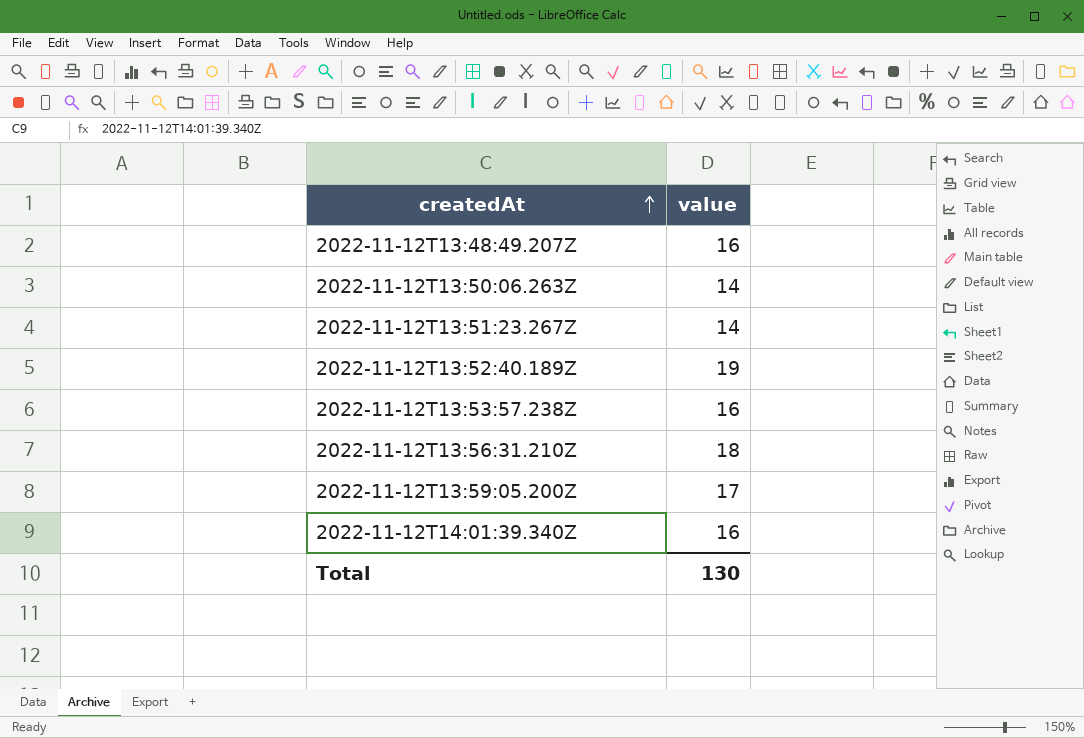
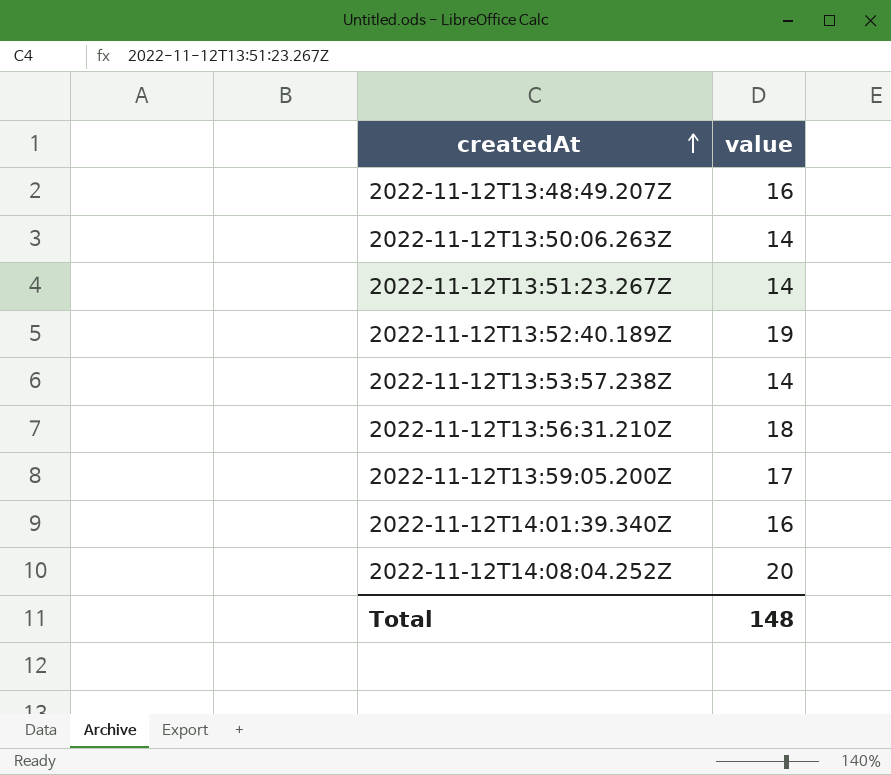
2022-11-12T13:53:57.238Z | value: 16 -> 14
row 2022-11-12T14:08:04.252Z: none -> 20
Total | value: 130 -> 148

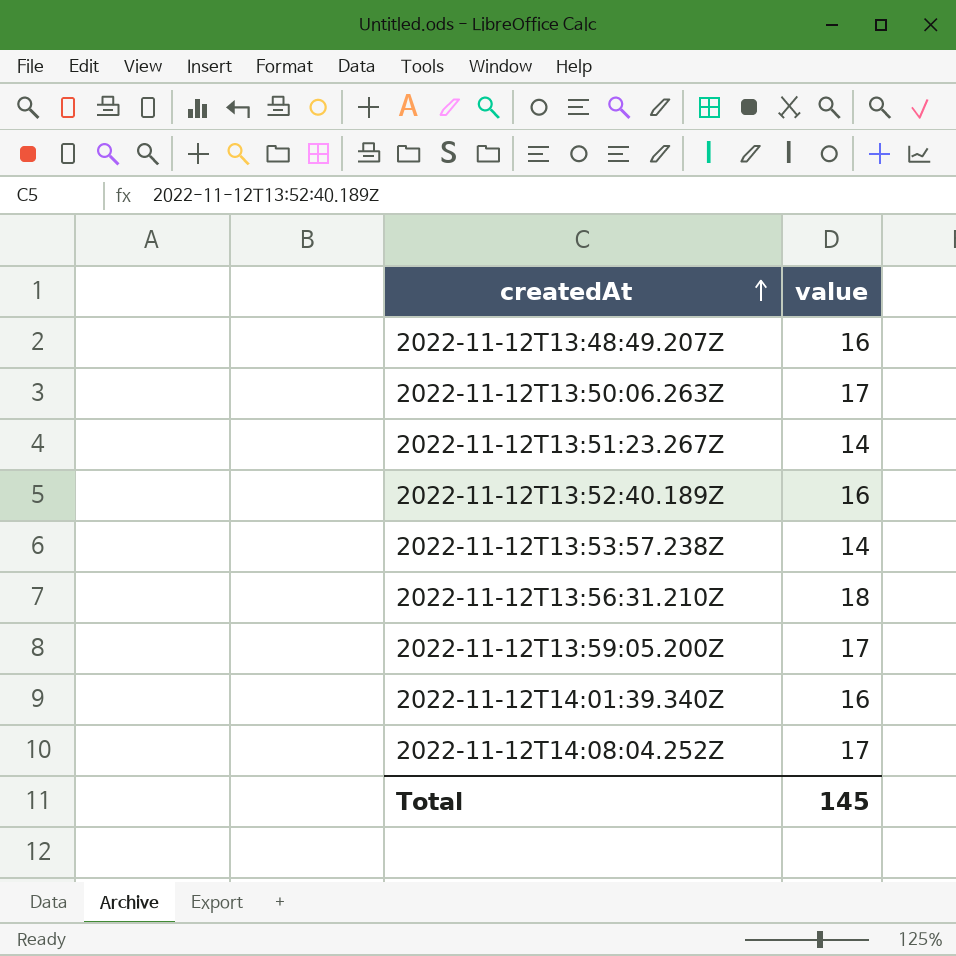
2022-11-12T13:50:06.263Z | value: 14 -> 17
2022-11-12T13:52:40.189Z | value: 19 -> 16
2022-11-12T14:08:04.252Z | value: 20 -> 17
Total | value: 148 -> 145

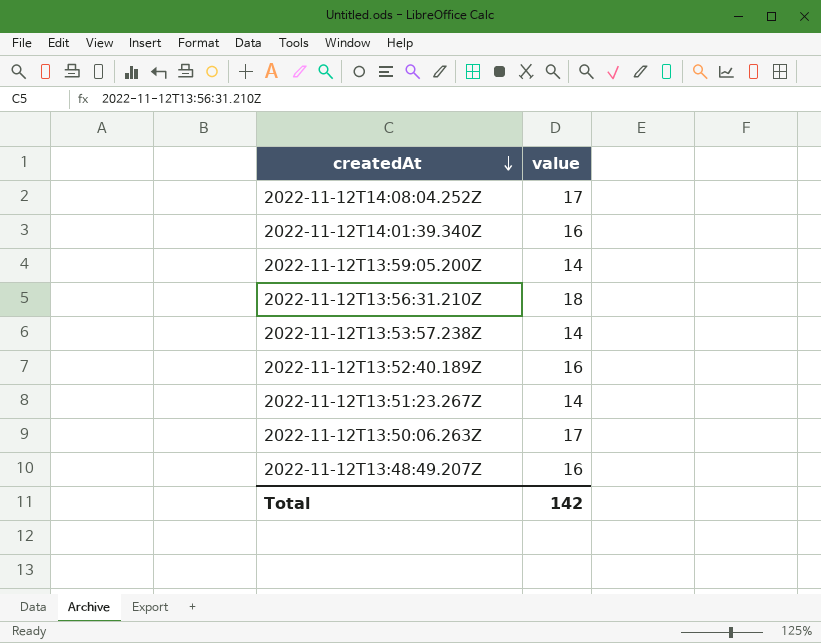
row order: createdAt ascending -> createdAt descending
2022-11-12T13:59:05.200Z | value: 17 -> 14
Total | value: 145 -> 142

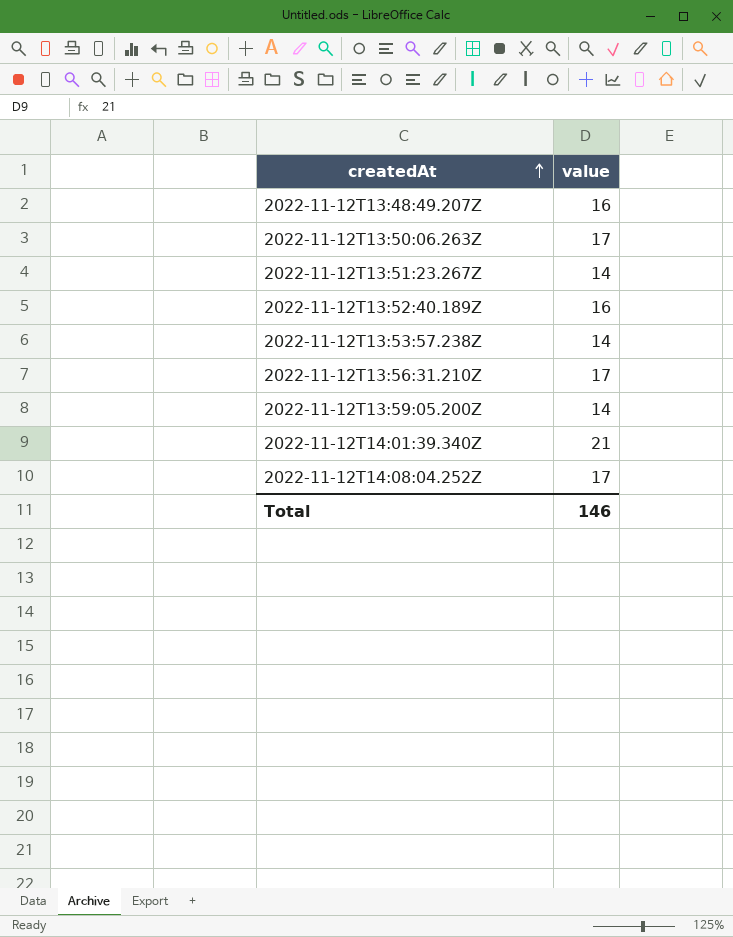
row order: createdAt descending -> createdAt ascending
2022-11-12T13:56:31.210Z | value: 18 -> 17
2022-11-12T14:01:39.340Z | value: 16 -> 21
Total | value: 142 -> 146

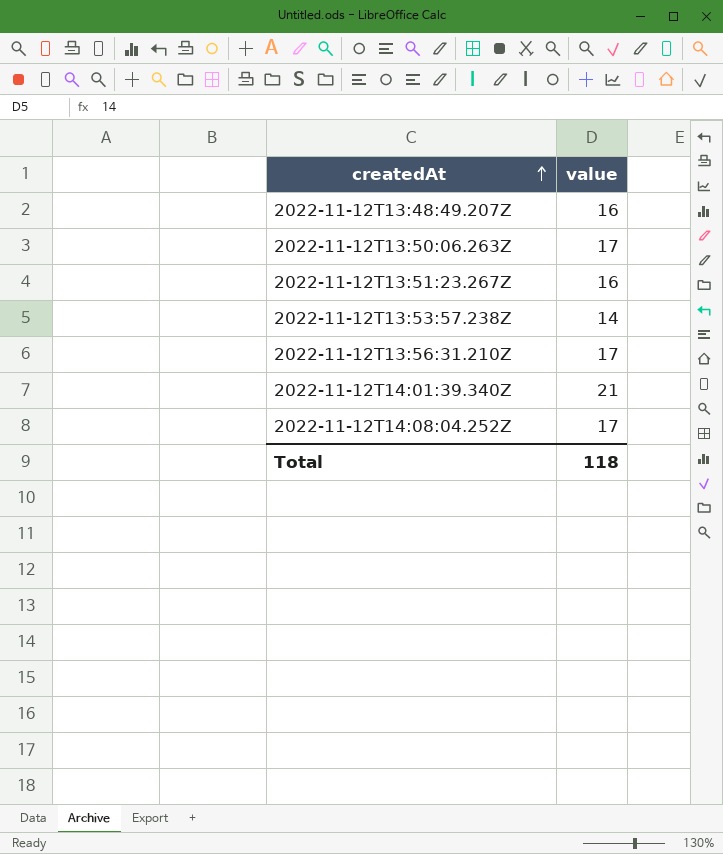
row 2022-11-12T13:52:40.189Z: 16 -> none
row 2022-11-12T13:59:05.200Z: 14 -> none
2022-11-12T13:51:23.267Z | value: 14 -> 16
Total | value: 146 -> 118

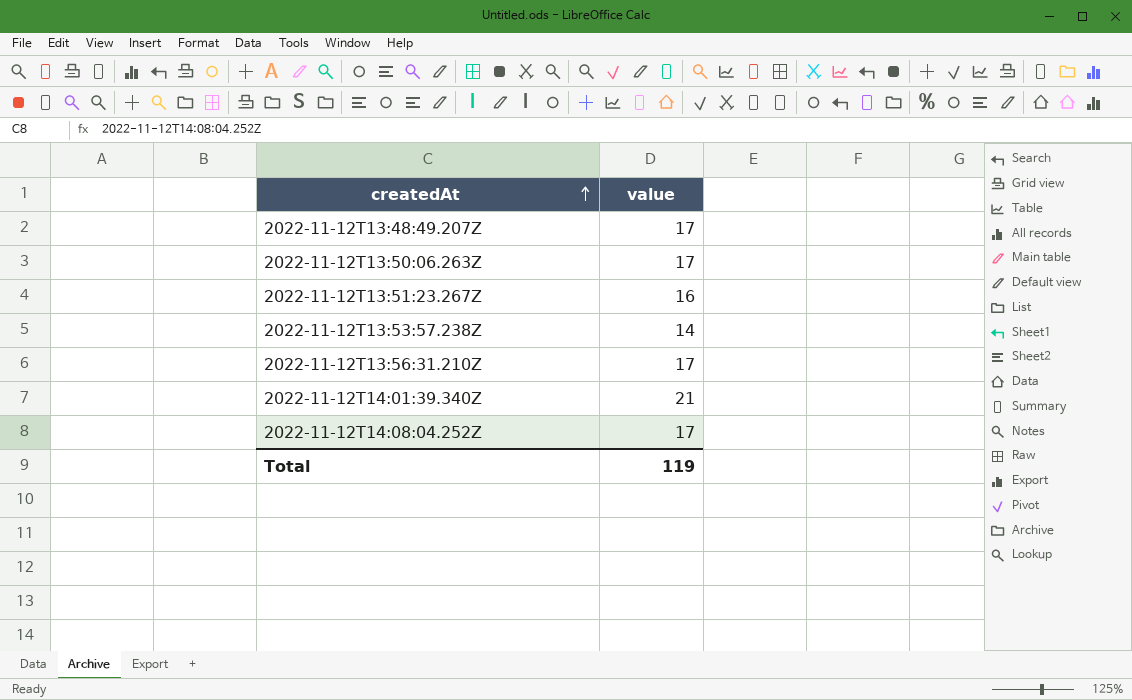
2022-11-12T13:48:49.207Z | value: 16 -> 17
Total | value: 118 -> 119

